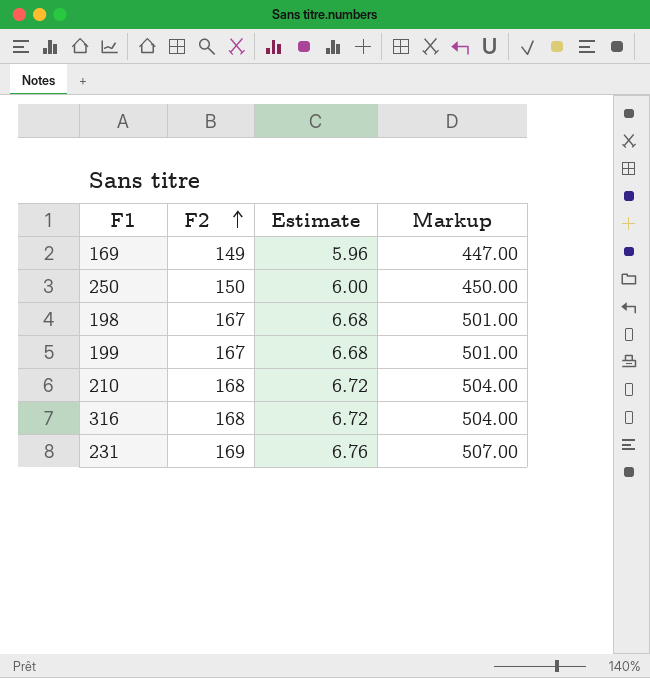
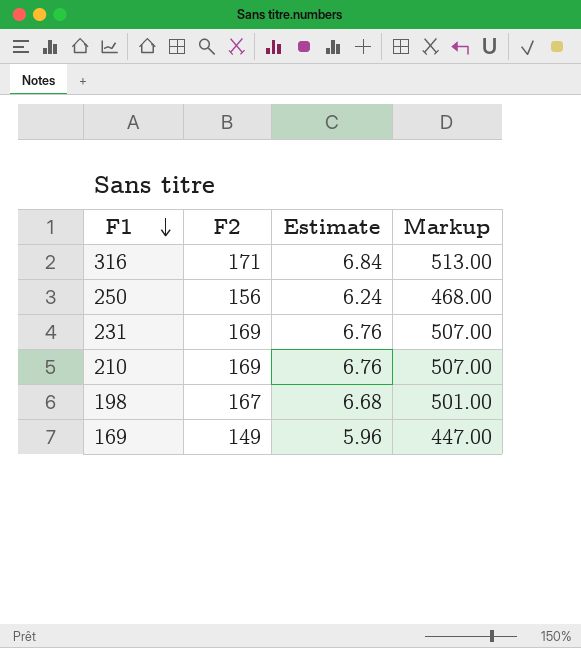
row order: F2 ascending -> F1 descending
row 199: 167 | 6.68 | 501.00 -> none
316 | F2: 168 -> 171
316 | Estimate: 6.72 -> 6.84
316 | Markup: 504.00 -> 513.00
250 | F2: 150 -> 156
250 | Estimate: 6.00 -> 6.24
250 | Markup: 450.00 -> 468.00
210 | F2: 168 -> 169
210 | Estimate: 6.72 -> 6.76
210 | Markup: 504.00 -> 507.00

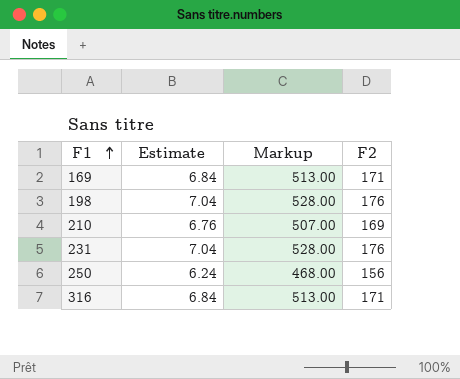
row order: F1 descending -> F1 ascending
column F2 | position: 2 -> 4
169 | Estimate: 5.96 -> 6.84
169 | Markup: 447.00 -> 513.00
169 | F2: 149 -> 171
198 | Estimate: 6.68 -> 7.04
198 | Markup: 501.00 -> 528.00
198 | F2: 167 -> 176
231 | Estimate: 6.76 -> 7.04
231 | Markup: 507.00 -> 528.00
231 | F2: 169 -> 176

